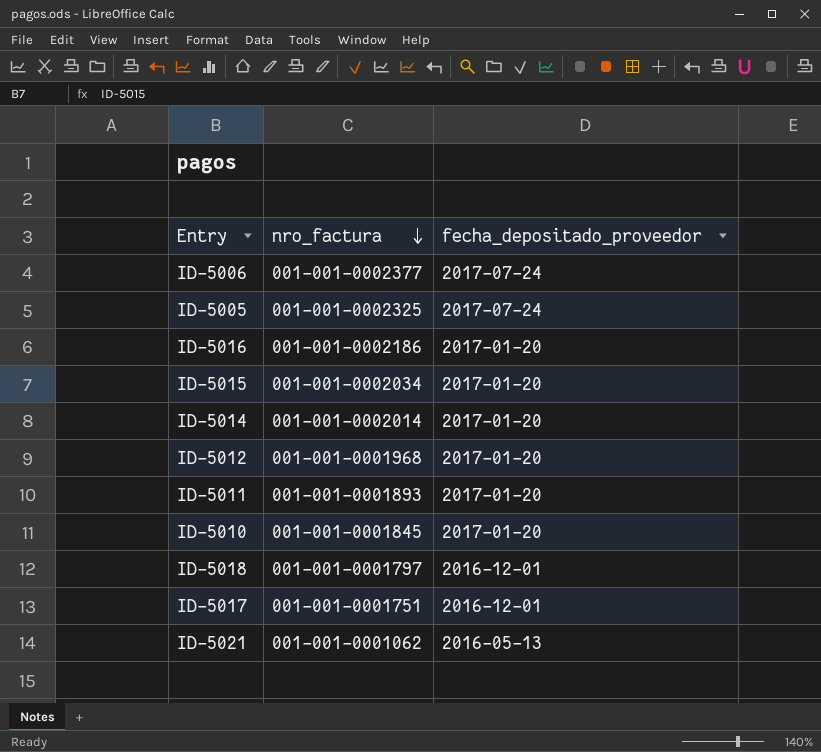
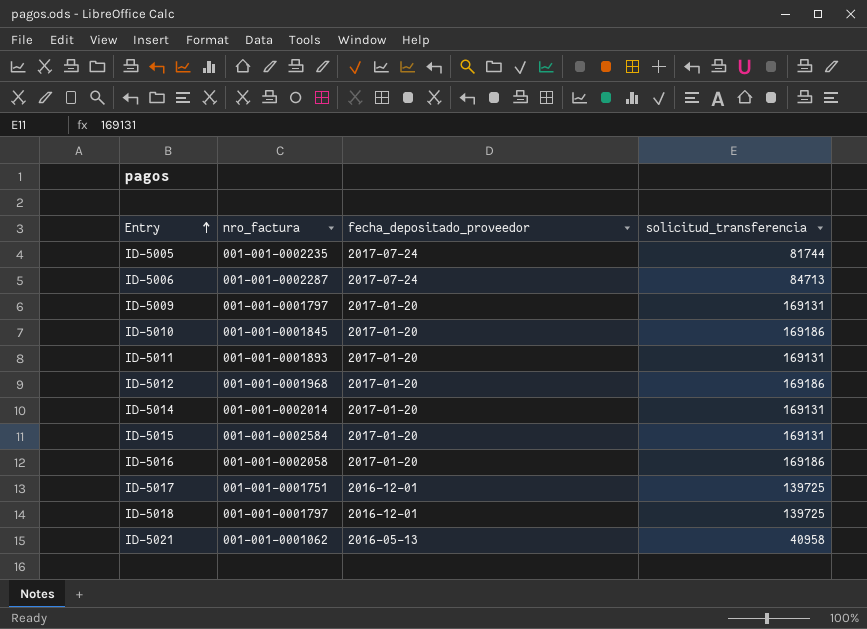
row order: nro_factura descending -> Entry ascending
column solicitud_transferencia | position: none -> 4
ID-5005 | nro_factura: 001-001-0002325 -> 001-001-0002235
ID-5006 | nro_factura: 001-001-0002377 -> 001-001-0002287
row ID-5009: none -> 001-001-0001797 | 2017-01-20 | 169131
ID-5015 | nro_factura: 001-001-0002034 -> 001-001-0002584
ID-5016 | nro_factura: 001-001-0002186 -> 001-001-0002058

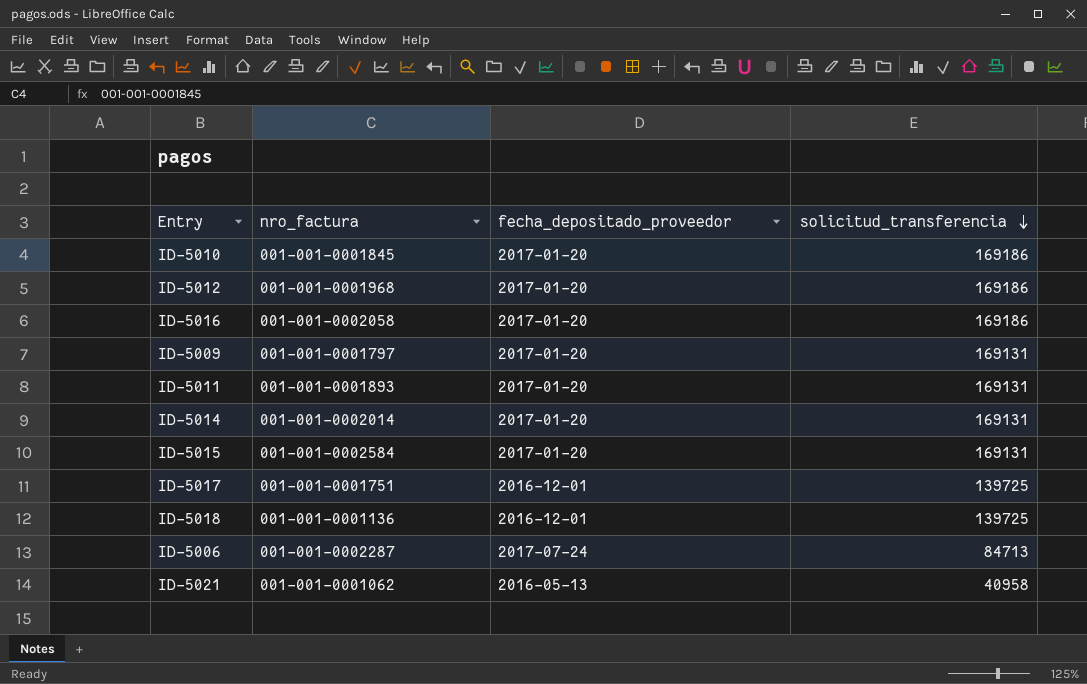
row order: Entry ascending -> solicitud_transferencia descending
row ID-5005: 001-001-0002235 | 2017-07-24 | 81744 -> none
ID-5018 | nro_factura: 001-001-0001797 -> 001-001-0001136

